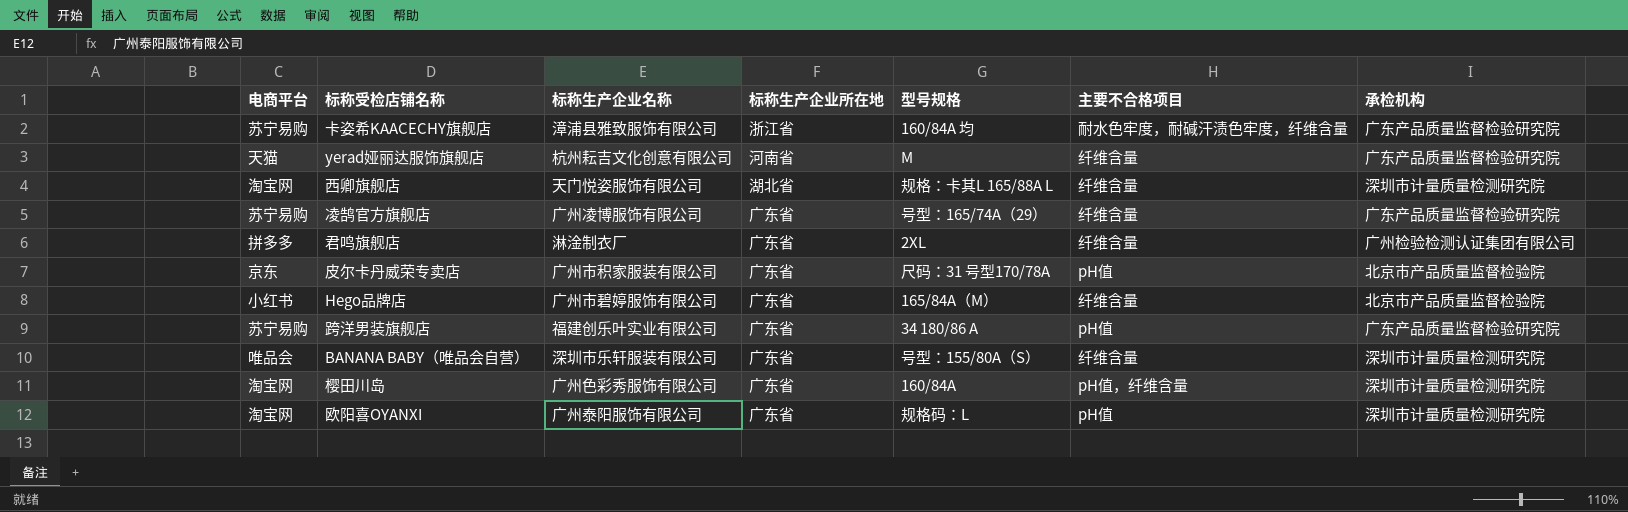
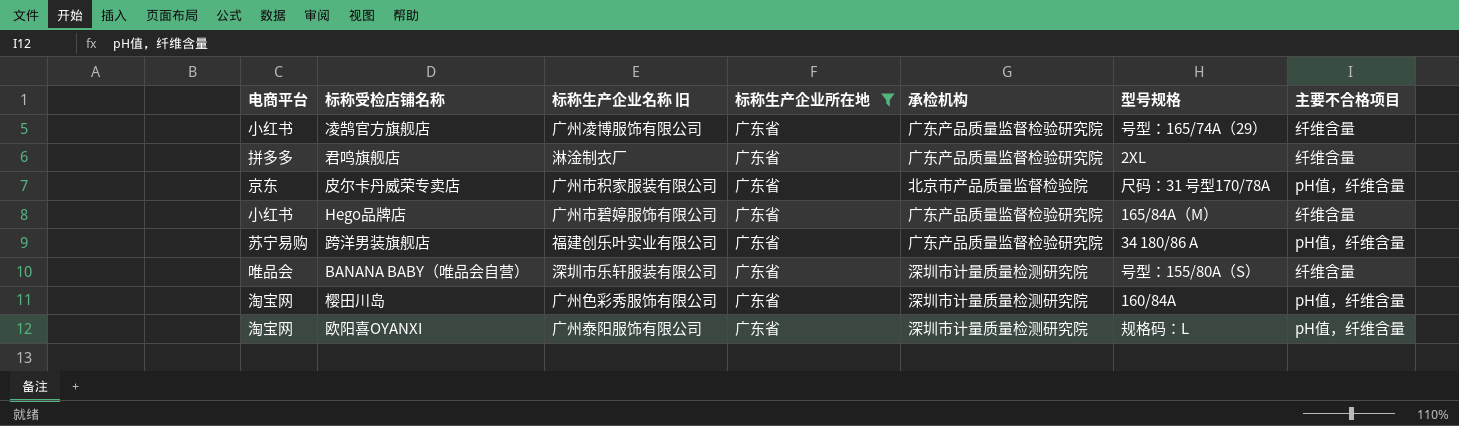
filter: none -> 标称生产企业所在地 = 广东省
column name: 标称生产企业名称 -> 标称生产企业名称 旧
column 承检机构 | position: 7 -> 5
凌鹄官方旗舰店 | 电商平台: 苏宁易购 -> 小红书
君鸣旗舰店 | 承检机构: 广州检验检测认证集团有限公司 -> 广东产品质量监督检验研究院
皮尔卡丹威荣专卖店 | 主要不合格项目: pH值 -> pH值，纤维含量
Hego品牌店 | 承检机构: 北京市产品质量监督检验院 -> 广东产品质量监督检验研究院
跨洋男装旗舰店 | 主要不合格项目: pH值 -> pH值，纤维含量
欧阳喜OYANXI | 主要不合格项目: pH值 -> pH值，纤维含量

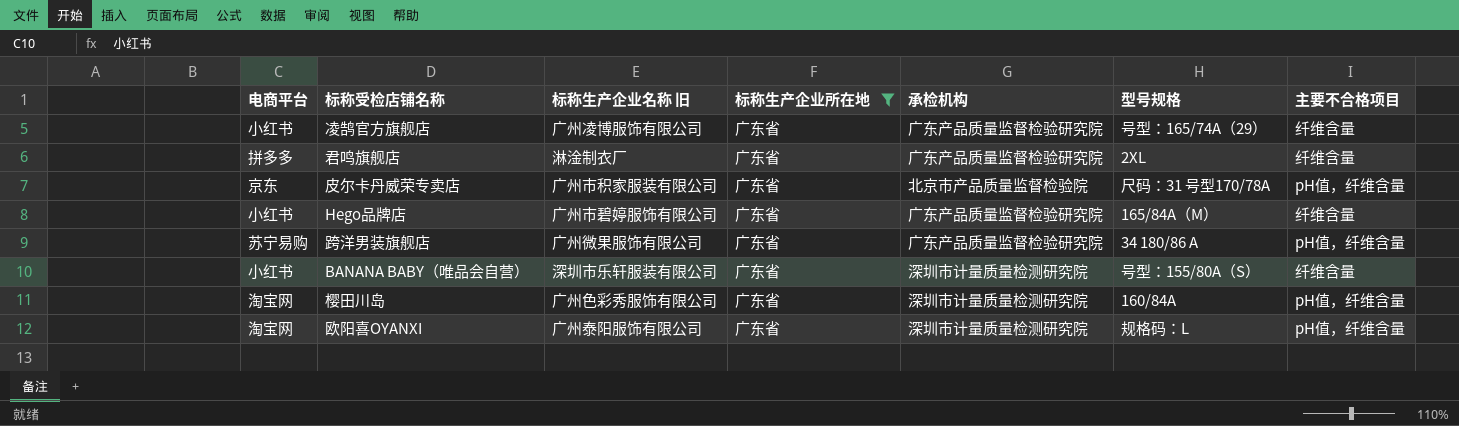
跨洋男装旗舰店 | 标称生产企业名称 旧: 福建创乐叶实业有限公司 -> 广州微果服饰有限公司
BANANA BABY（唯品会自营） | 电商平台: 唯品会 -> 小红书

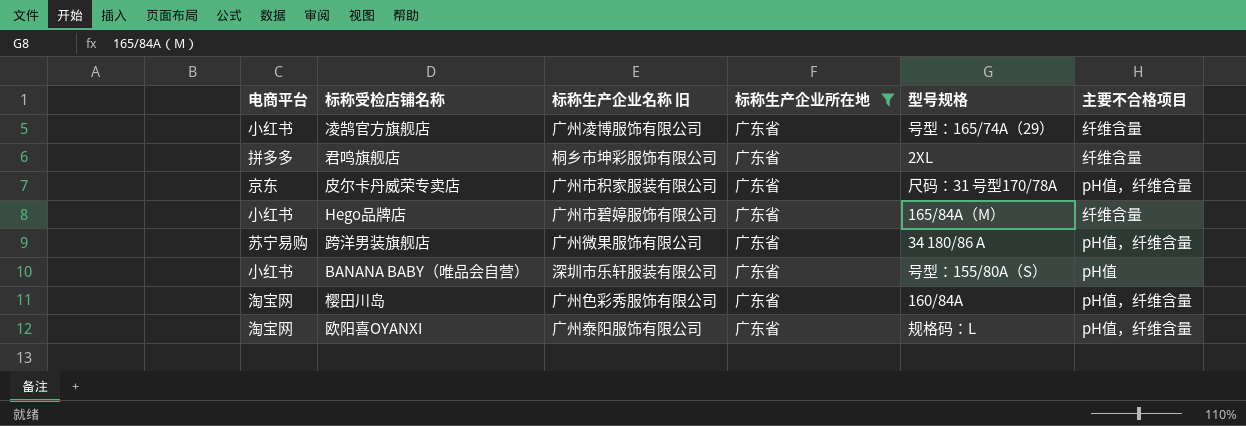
column 承检机构 | position: 5 -> none
君鸣旗舰店 | 标称生产企业名称 旧: 淋淦制衣厂 -> 桐乡市坤彩服饰有限公司
BANANA BABY（唯品会自营） | 主要不合格项目: 纤维含量 -> pH值

